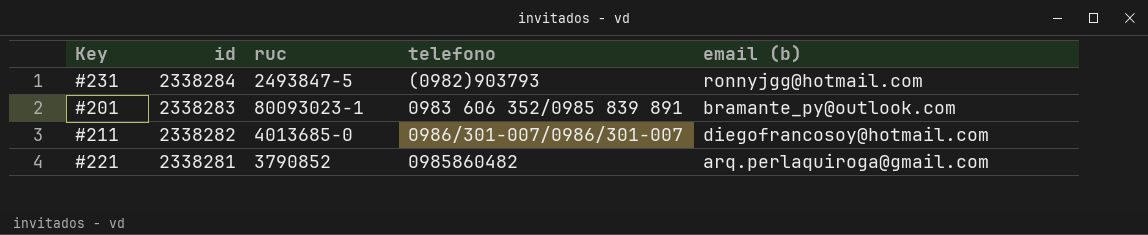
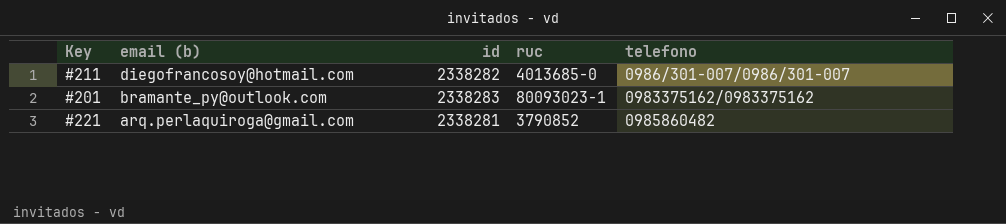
row order: id descending -> email (b) descending
column email (b) | position: 5 -> 2
row #231: 2338284 | 2493847-5 | (0982)903793 | ronnyjgg@hotmail.com -> none
#201 | telefono: 0983 606 352/0985 839 891 -> 0983375162/0983375162

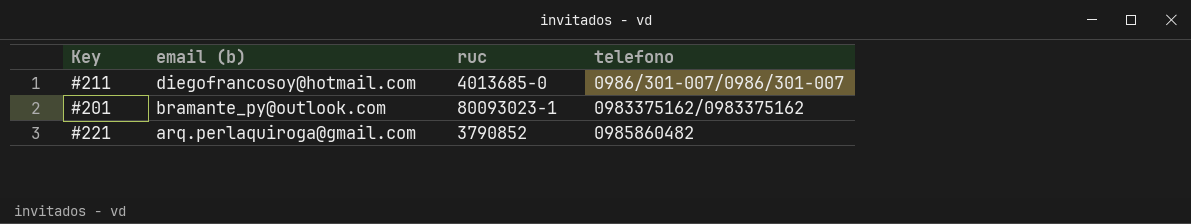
column id | position: 3 -> none

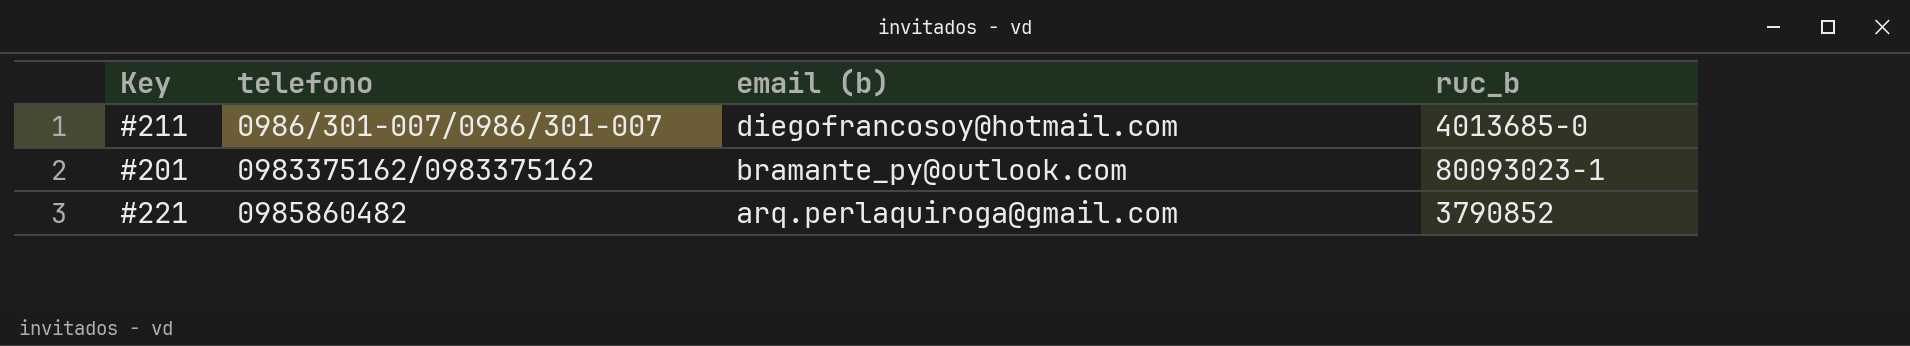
column telefono | position: 4 -> 2
column name: ruc -> ruc_b

